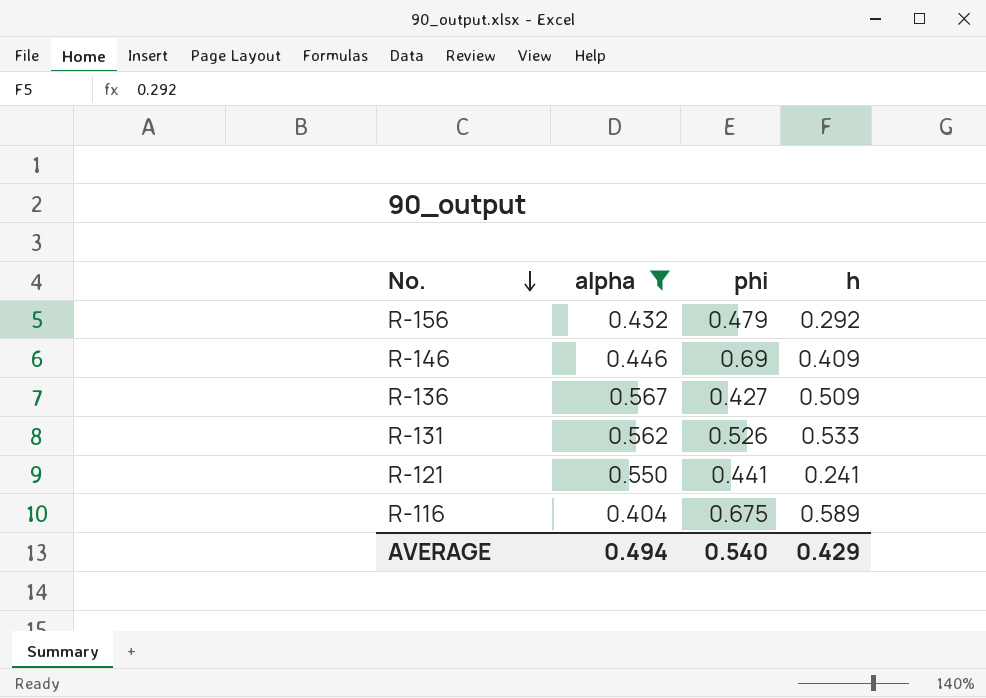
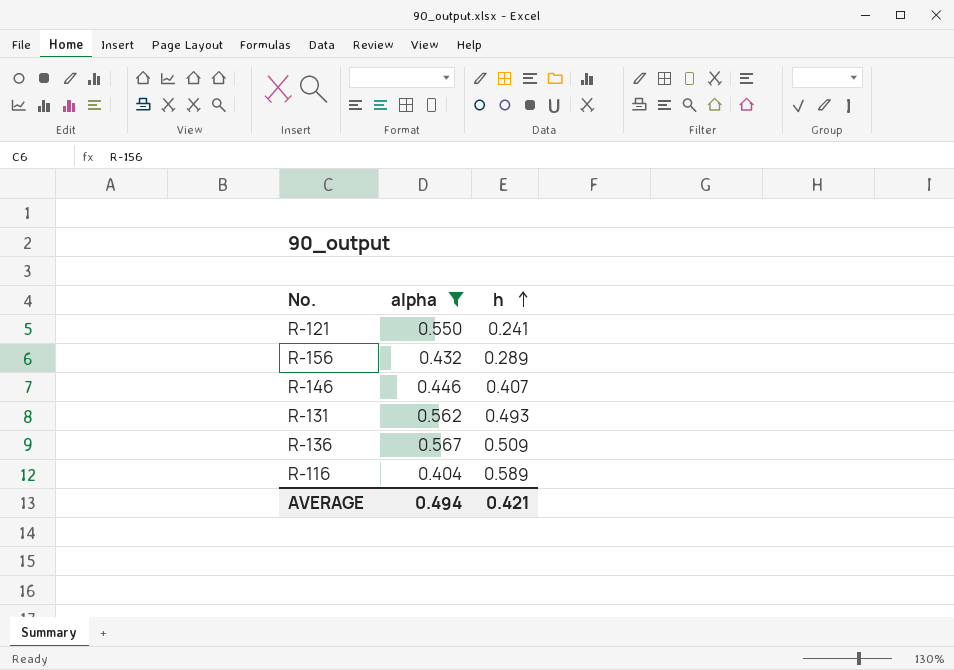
row order: No. descending -> h ascending
column phi | position: 3 -> none
R-156 | h: 0.292 -> 0.289
R-146 | h: 0.409 -> 0.407
R-131 | h: 0.533 -> 0.493
AVERAGE | h: 0.429 -> 0.421

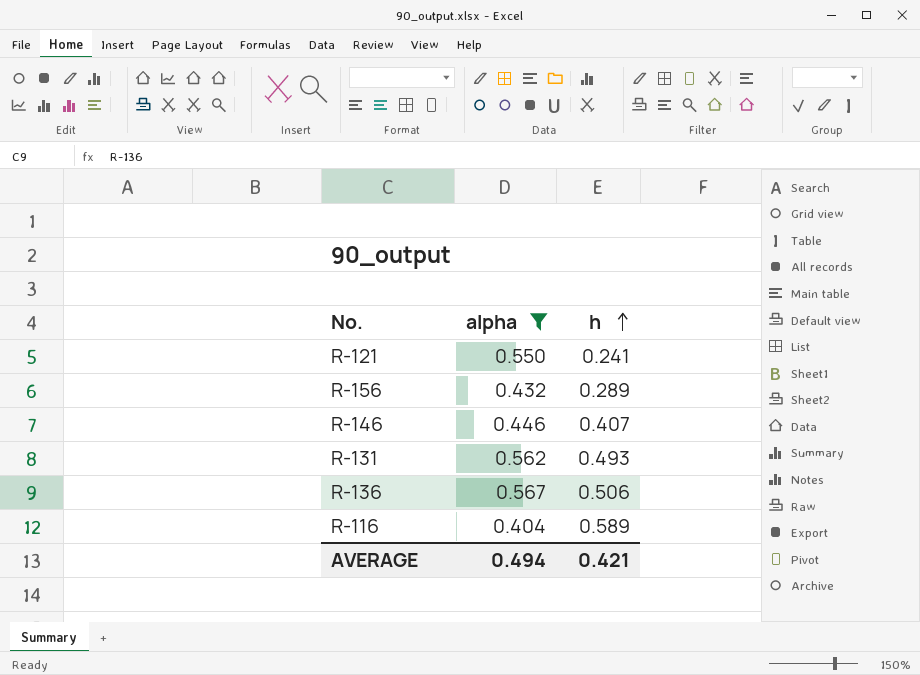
R-136 | h: 0.509 -> 0.506

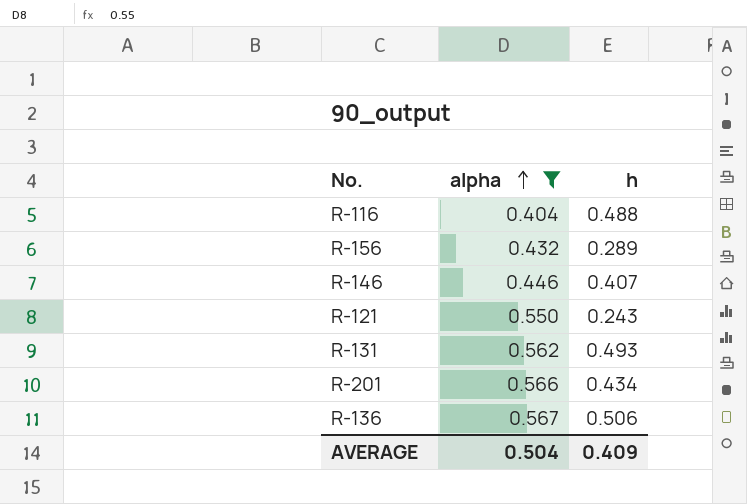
row order: h ascending -> alpha ascending
R-116 | h: 0.589 -> 0.488
R-121 | h: 0.241 -> 0.243
row R-201: none -> 0.566 | 0.434
AVERAGE | alpha: 0.494 -> 0.504
AVERAGE | h: 0.421 -> 0.409

